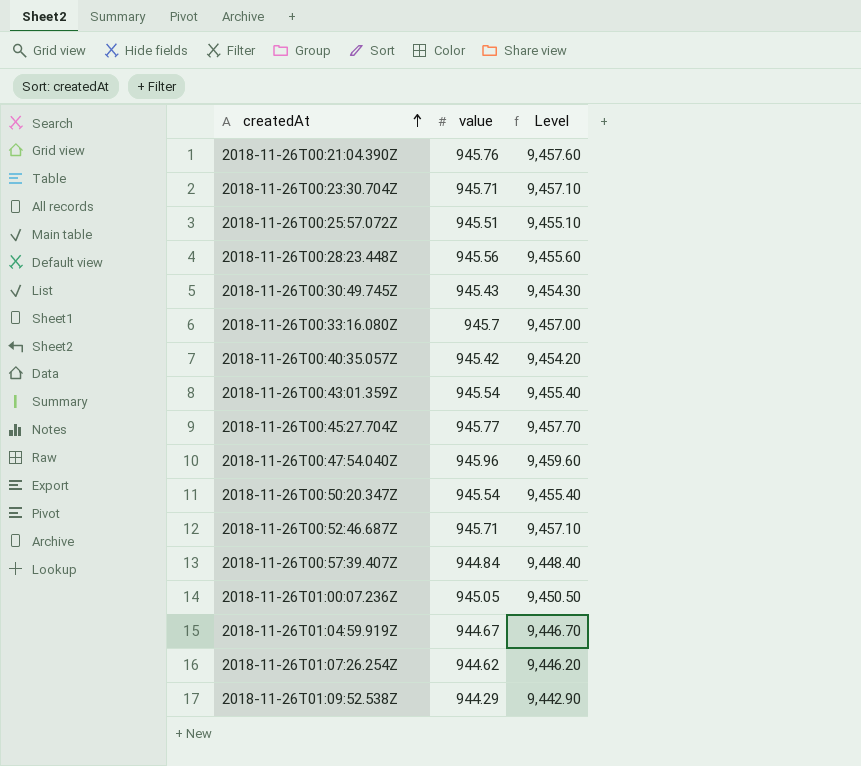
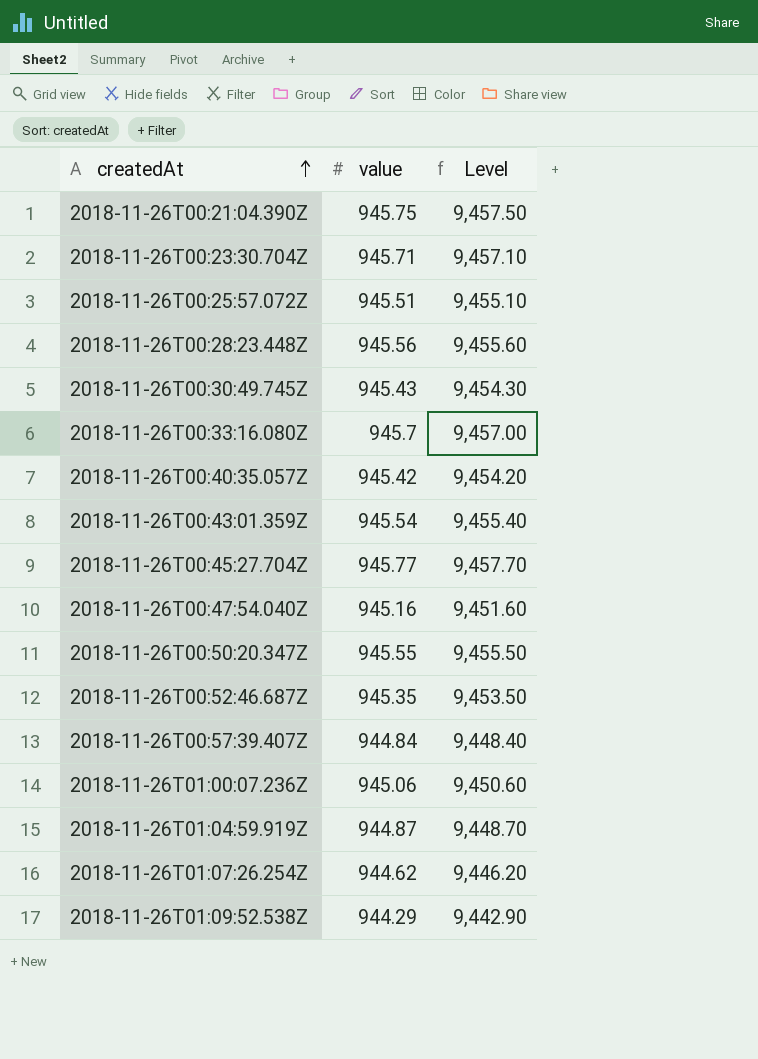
2018-11-26T00:21:04.390Z | value: 945.76 -> 945.75
2018-11-26T00:21:04.390Z | Level: 9,457.60 -> 9,457.50
2018-11-26T00:47:54.040Z | value: 945.96 -> 945.16
2018-11-26T00:47:54.040Z | Level: 9,459.60 -> 9,451.60
2018-11-26T00:50:20.347Z | value: 945.54 -> 945.55
2018-11-26T00:50:20.347Z | Level: 9,455.40 -> 9,455.50
2018-11-26T00:52:46.687Z | value: 945.71 -> 945.35
2018-11-26T00:52:46.687Z | Level: 9,457.10 -> 9,453.50
2018-11-26T01:00:07.236Z | value: 945.05 -> 945.06
2018-11-26T01:00:07.236Z | Level: 9,450.50 -> 9,450.60
2018-11-26T01:04:59.919Z | value: 944.67 -> 944.87
2018-11-26T01:04:59.919Z | Level: 9,446.70 -> 9,448.70

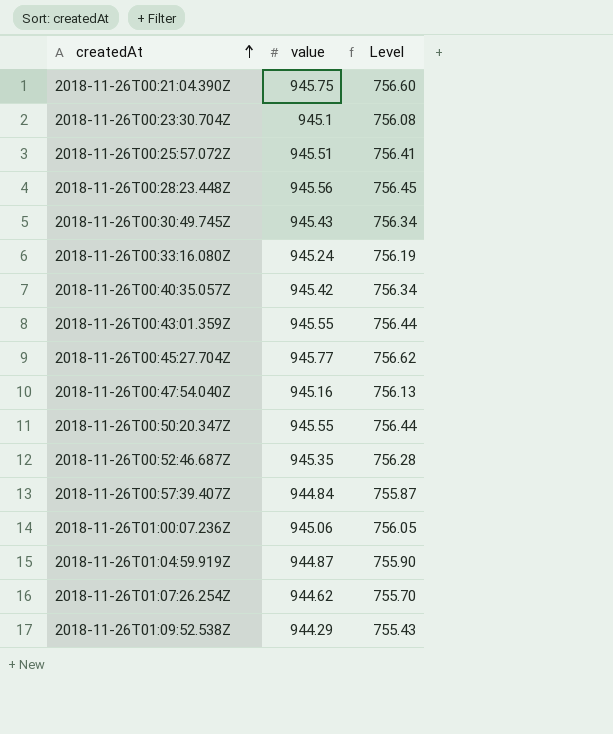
column Level | formula: [value] * 10 -> [value] * 0.8
2018-11-26T00:23:30.704Z | value: 945.71 -> 945.1
2018-11-26T00:33:16.080Z | value: 945.7 -> 945.24
2018-11-26T00:43:01.359Z | value: 945.54 -> 945.55

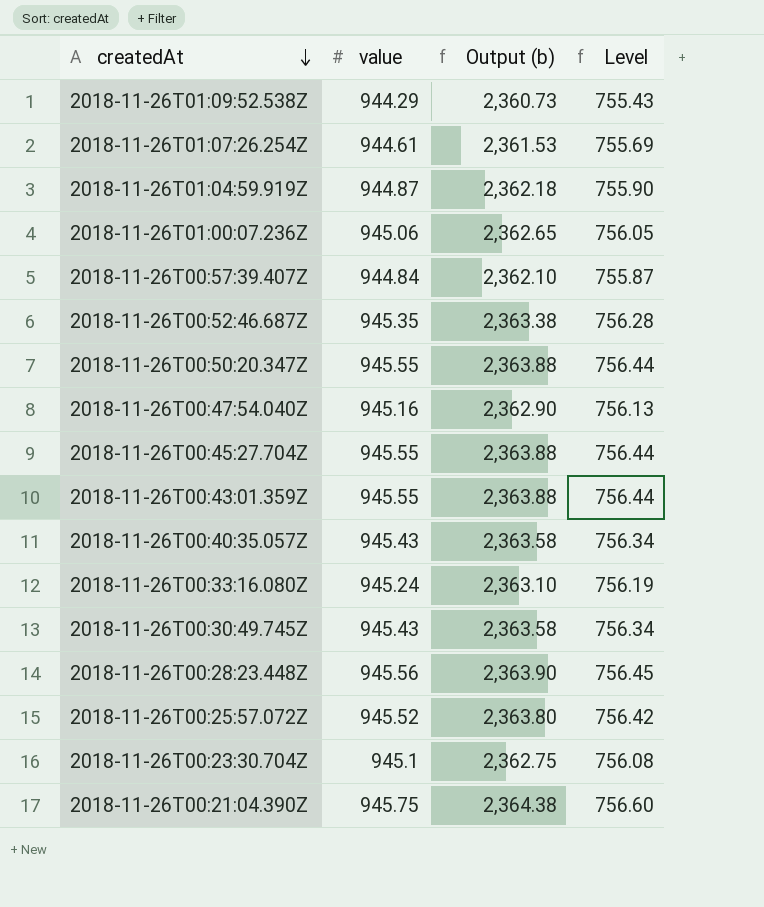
row order: createdAt ascending -> createdAt descending
column Output (b) | formula: none -> [value] * 2.5
2018-11-26T01:07:26.254Z | value: 944.62 -> 944.61
2018-11-26T01:07:26.254Z | Level: 755.70 -> 755.69
2018-11-26T00:45:27.704Z | value: 945.77 -> 945.55
2018-11-26T00:45:27.704Z | Level: 756.62 -> 756.44
2018-11-26T00:40:35.057Z | value: 945.42 -> 945.43
2018-11-26T00:25:57.072Z | value: 945.51 -> 945.52
2018-11-26T00:25:57.072Z | Level: 756.41 -> 756.42

